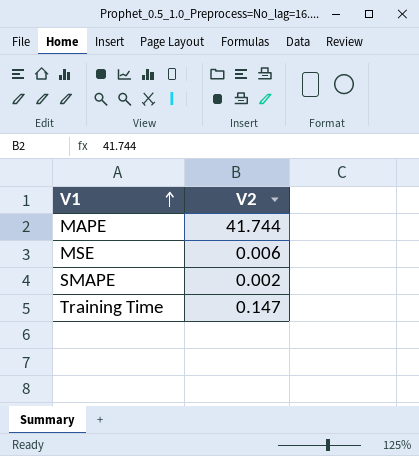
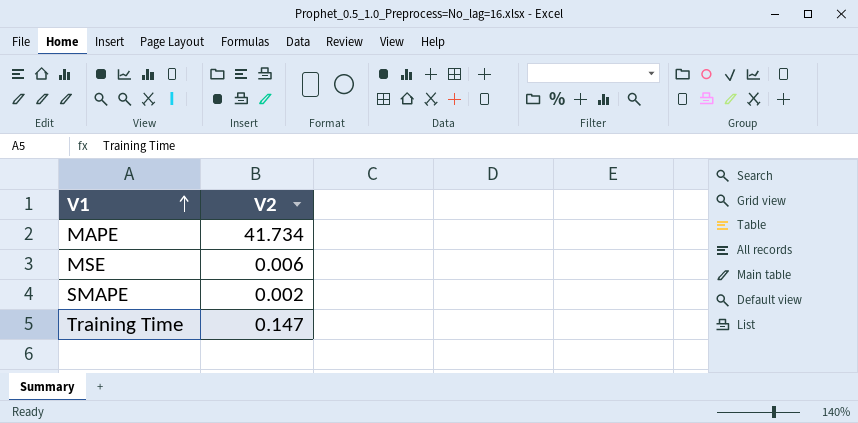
MAPE | V2: 41.744 -> 41.734

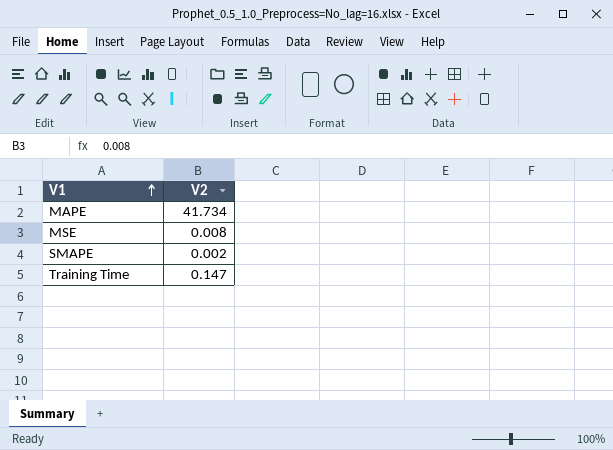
MSE | V2: 0.006 -> 0.008

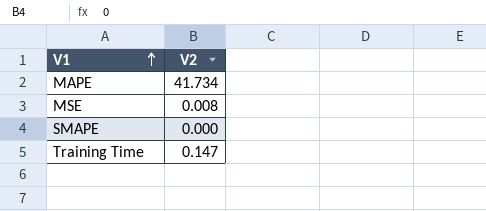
SMAPE | V2: 0.002 -> 0.000

